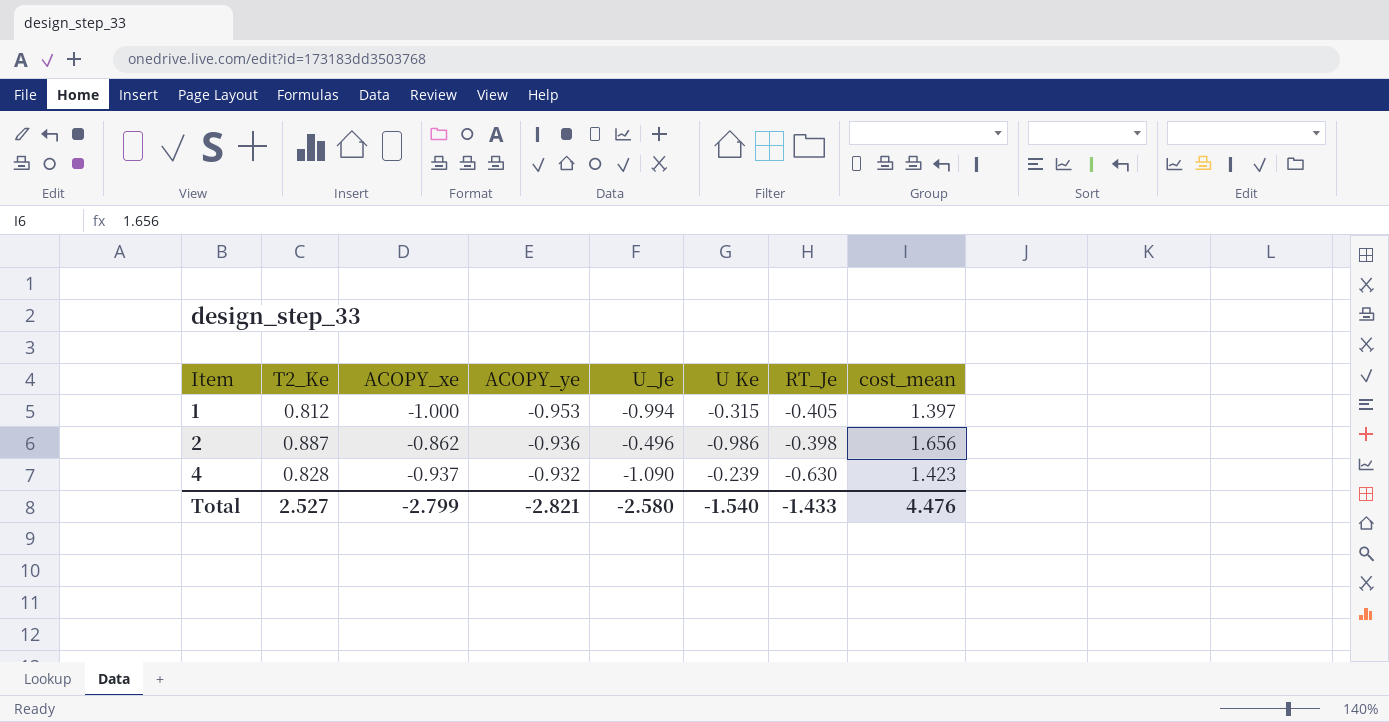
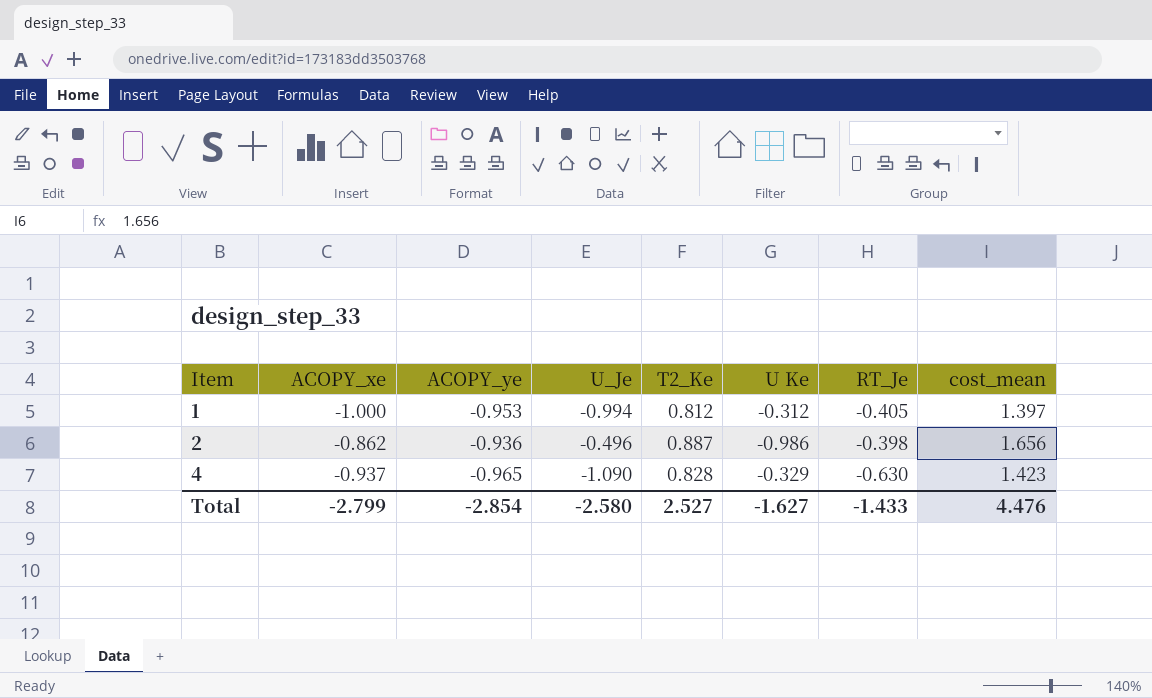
column T2_Ke | position: 2 -> 5
1 | U Ke: -0.315 -> -0.312
4 | ACOPY_ye: -0.932 -> -0.965
4 | U Ke: -0.239 -> -0.329
Total | ACOPY_ye: -2.821 -> -2.854
Total | U Ke: -1.540 -> -1.627

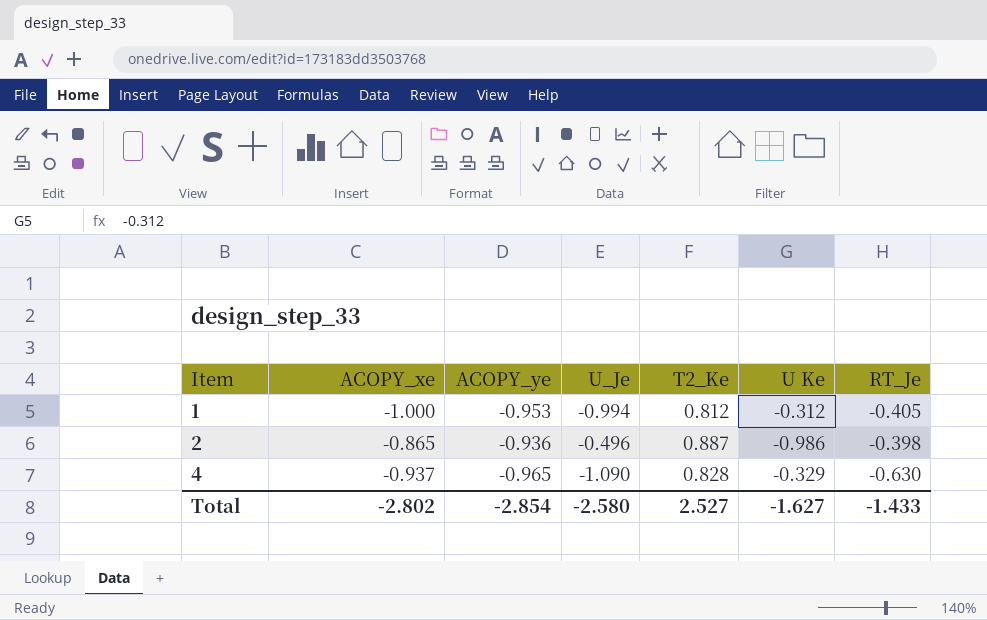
column cost_mean | position: 8 -> none
2 | ACOPY_xe: -0.862 -> -0.865
Total | ACOPY_xe: -2.799 -> -2.802

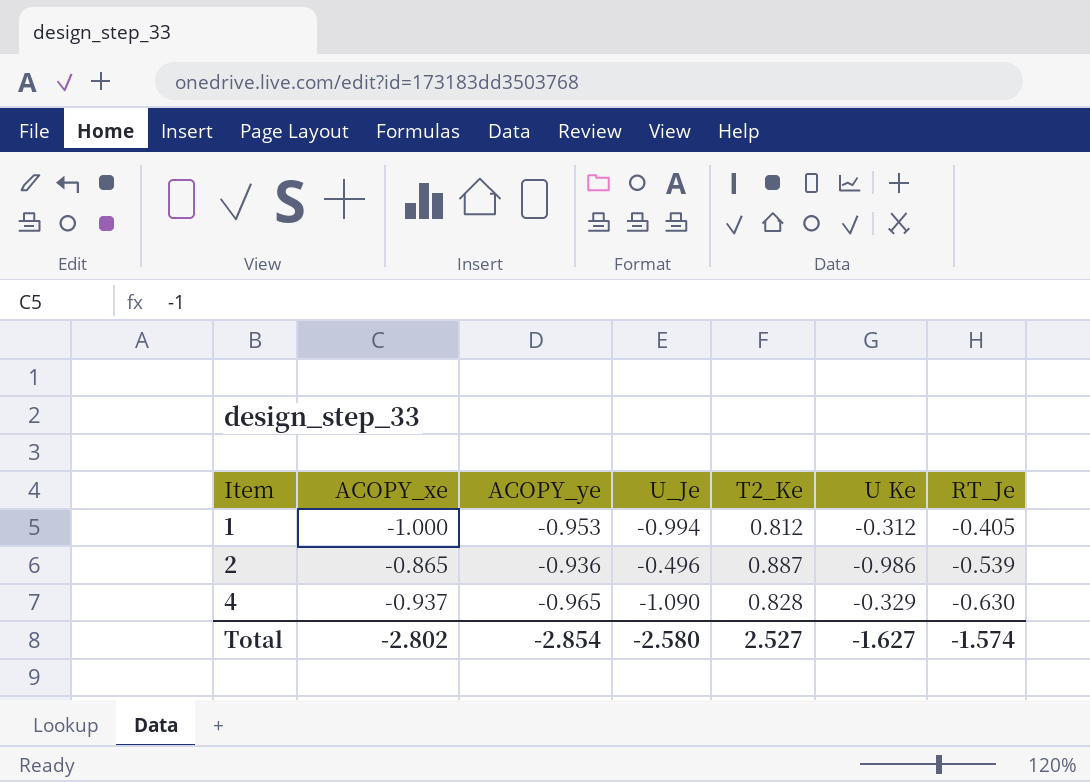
2 | RT_Je: -0.398 -> -0.539
Total | RT_Je: -1.433 -> -1.574

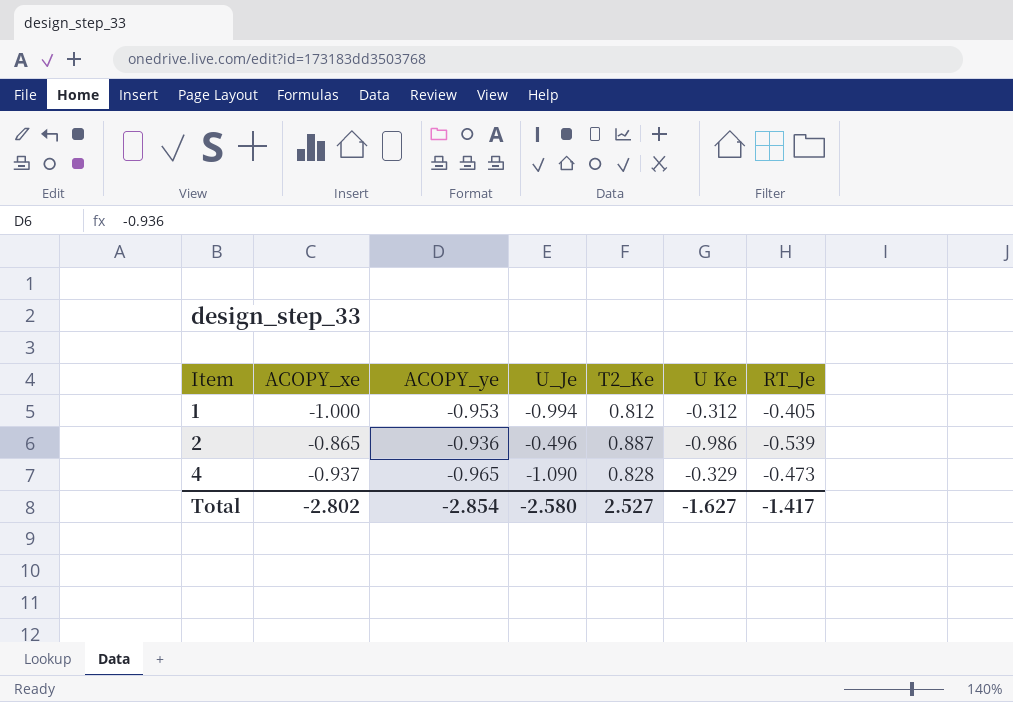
4 | RT_Je: -0.630 -> -0.473
Total | RT_Je: -1.574 -> -1.417

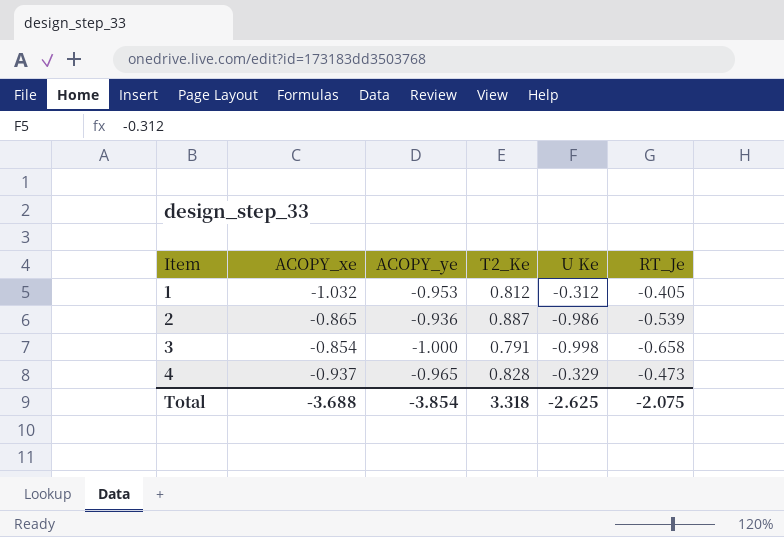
column U_Je | position: 4 -> none
1 | ACOPY_xe: -1.000 -> -1.032
row 3: none -> -0.854 | -1.000 | 0.791 | -0.998 | -0.658
Total | ACOPY_xe: -2.802 -> -3.688
Total | ACOPY_ye: -2.854 -> -3.854
Total | T2_Ke: 2.527 -> 3.318
Total | U Ke: -1.627 -> -2.625
Total | RT_Je: -1.417 -> -2.075

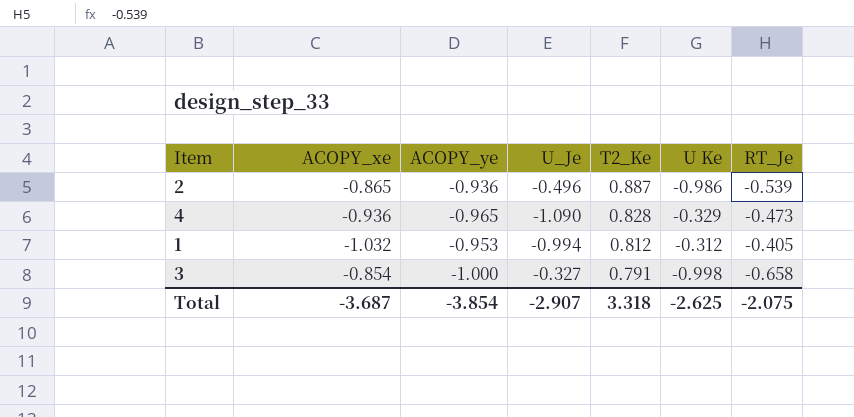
row order: Item ascending -> T2_Ke descending
column U_Je | position: none -> 4
4 | ACOPY_xe: -0.937 -> -0.936
Total | ACOPY_xe: -3.688 -> -3.687

